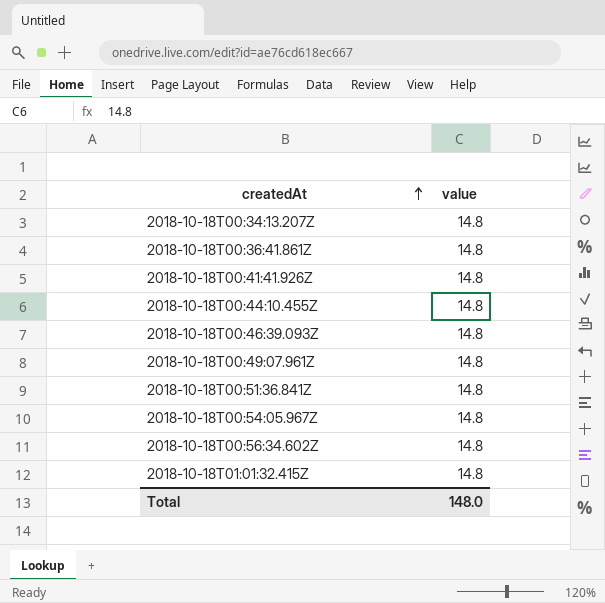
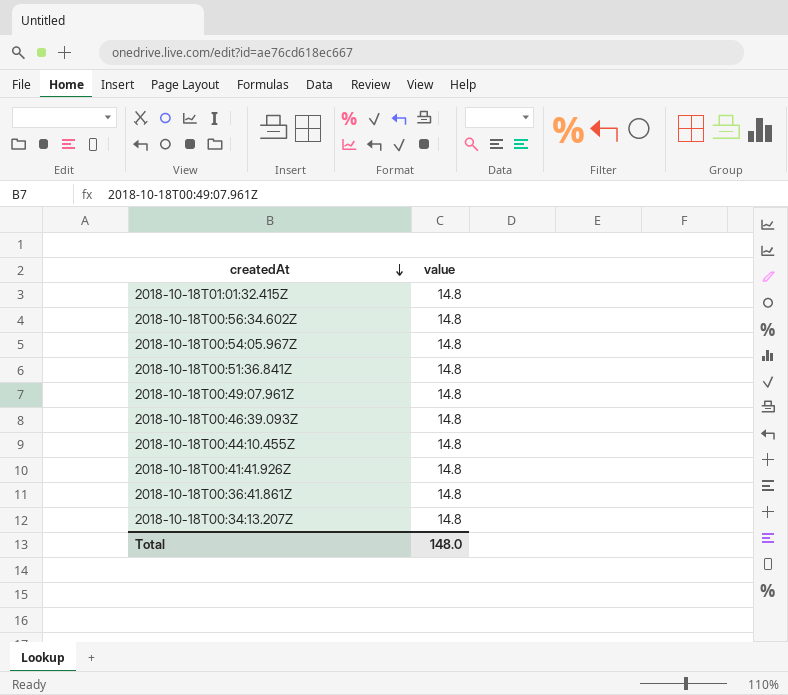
row order: createdAt ascending -> createdAt descending

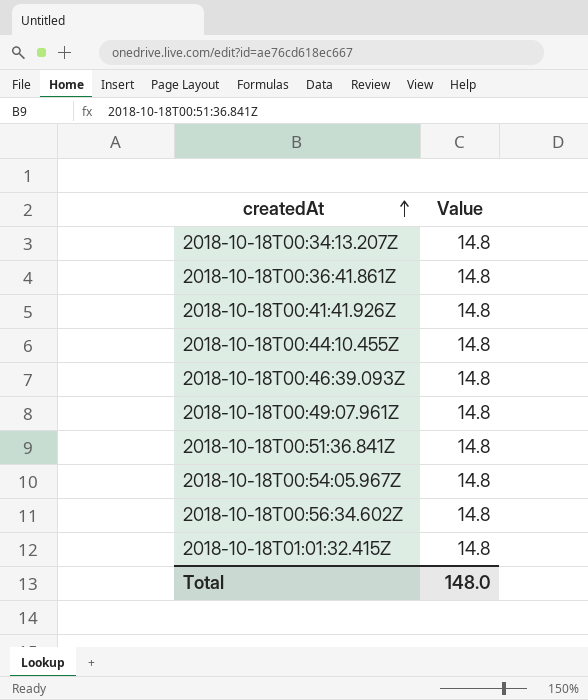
row order: createdAt descending -> createdAt ascending
column name: value -> Value

